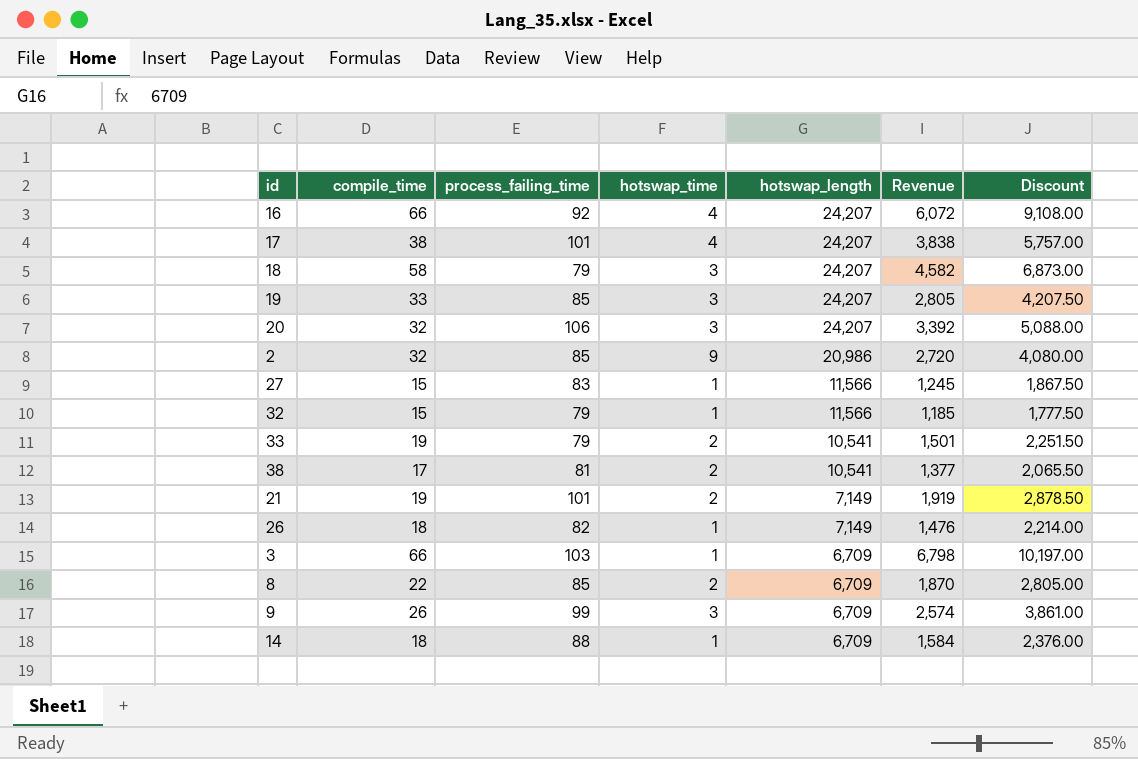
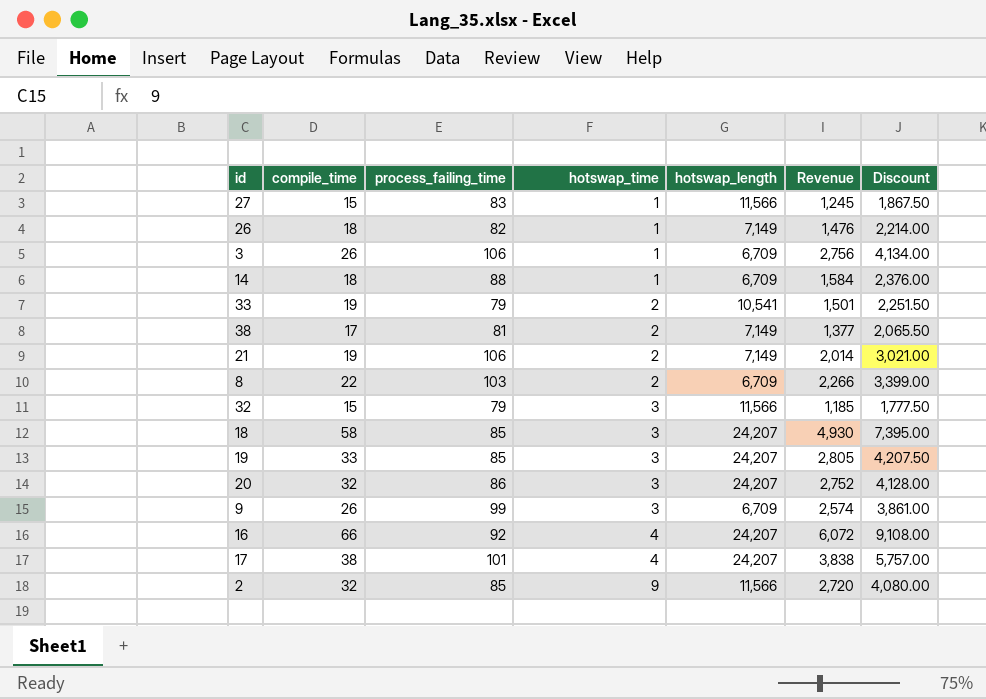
row order: hotswap_length descending -> hotswap_time ascending
3 | compile_time: 66 -> 26
3 | process_failing_time: 103 -> 106
3 | Revenue: 6,798 -> 2,756
3 | Discount: 10,197.00 -> 4,134.00
38 | hotswap_length: 10,541 -> 7,149
21 | process_failing_time: 101 -> 106
21 | Revenue: 1,919 -> 2,014
21 | Discount: 2,878.50 -> 3,021.00
8 | process_failing_time: 85 -> 103
8 | Revenue: 1,870 -> 2,266
8 | Discount: 2,805.00 -> 3,399.00
32 | hotswap_time: 1 -> 3
18 | process_failing_time: 79 -> 85
18 | Revenue: 4,582 -> 4,930
18 | Discount: 6,873.00 -> 7,395.00
20 | process_failing_time: 106 -> 86
20 | Revenue: 3,392 -> 2,752
20 | Discount: 5,088.00 -> 4,128.00
2 | hotswap_length: 20,986 -> 11,566

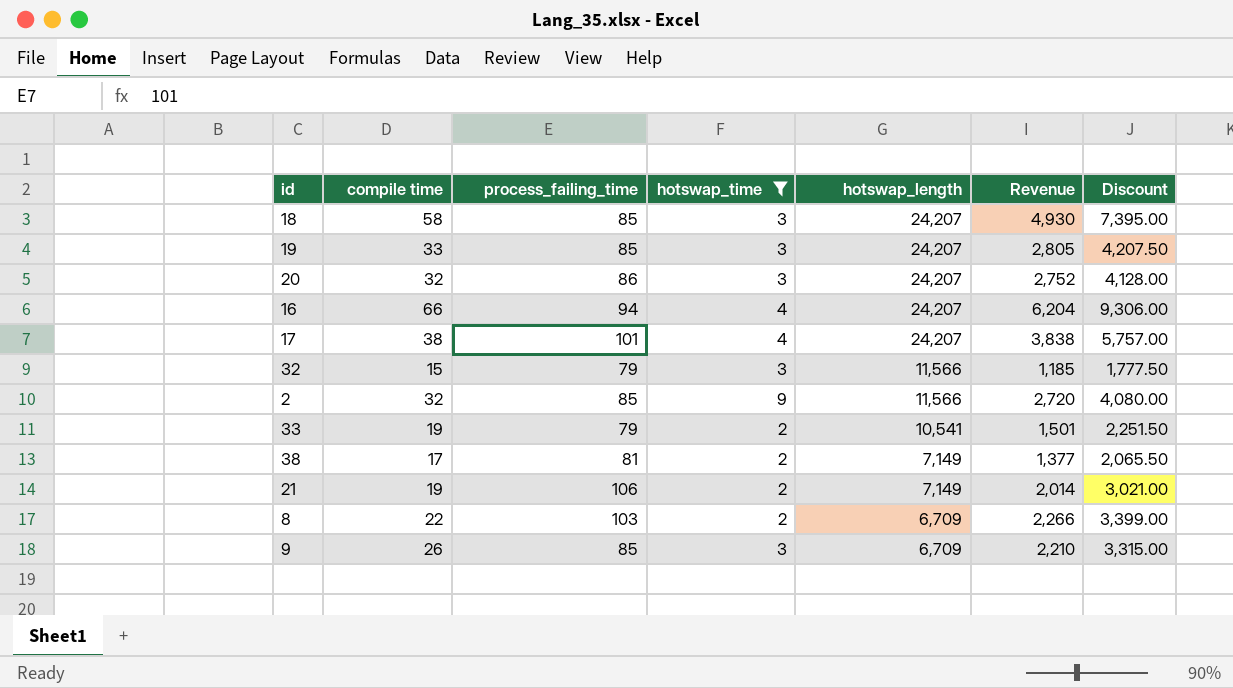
filter: none -> hotswap_time != 1
row order: hotswap_time ascending -> hotswap_length descending
column name: compile_time -> compile time
16 | process_failing_time: 92 -> 94
16 | Revenue: 6,072 -> 6,204
16 | Discount: 9,108.00 -> 9,306.00
9 | process_failing_time: 99 -> 85
9 | Revenue: 2,574 -> 2,210
9 | Discount: 3,861.00 -> 3,315.00

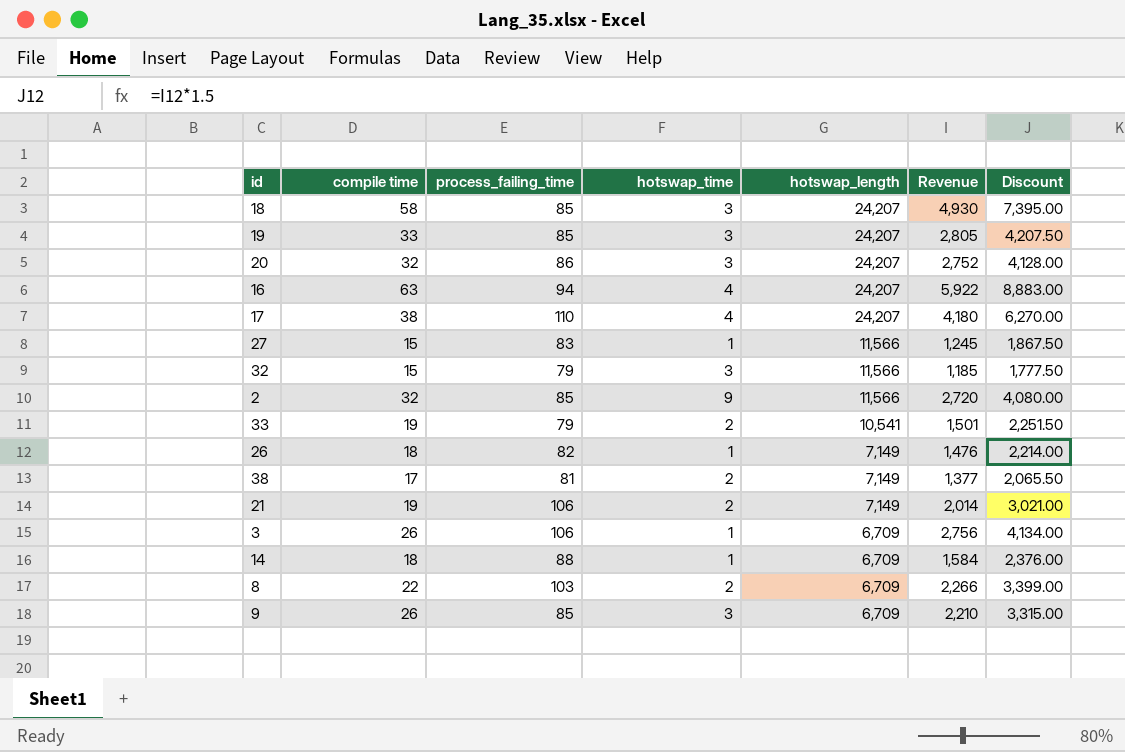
filter: hotswap_time != 1 -> none
16 | compile time: 66 -> 63
16 | Revenue: 6,204 -> 5,922
16 | Discount: 9,306.00 -> 8,883.00
17 | process_failing_time: 101 -> 110
17 | Revenue: 3,838 -> 4,180
17 | Discount: 5,757.00 -> 6,270.00

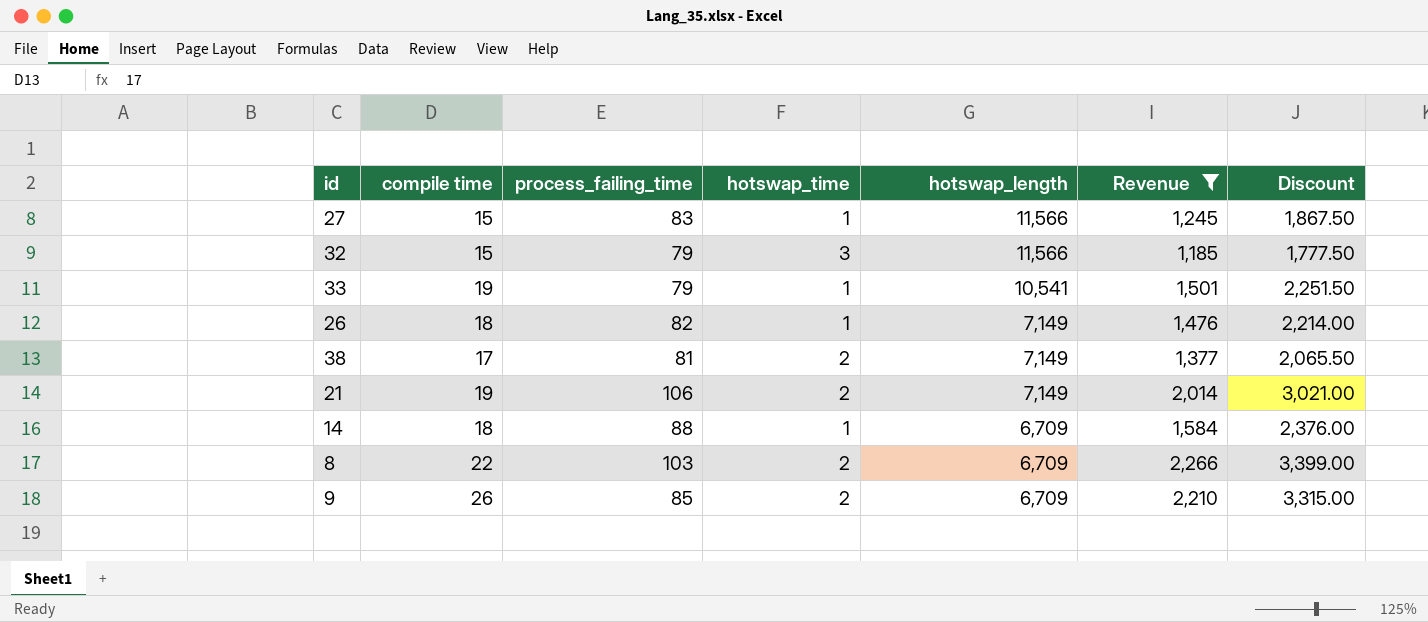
filter: none -> Revenue <= 2,266
33 | hotswap_time: 2 -> 1
9 | hotswap_time: 3 -> 2

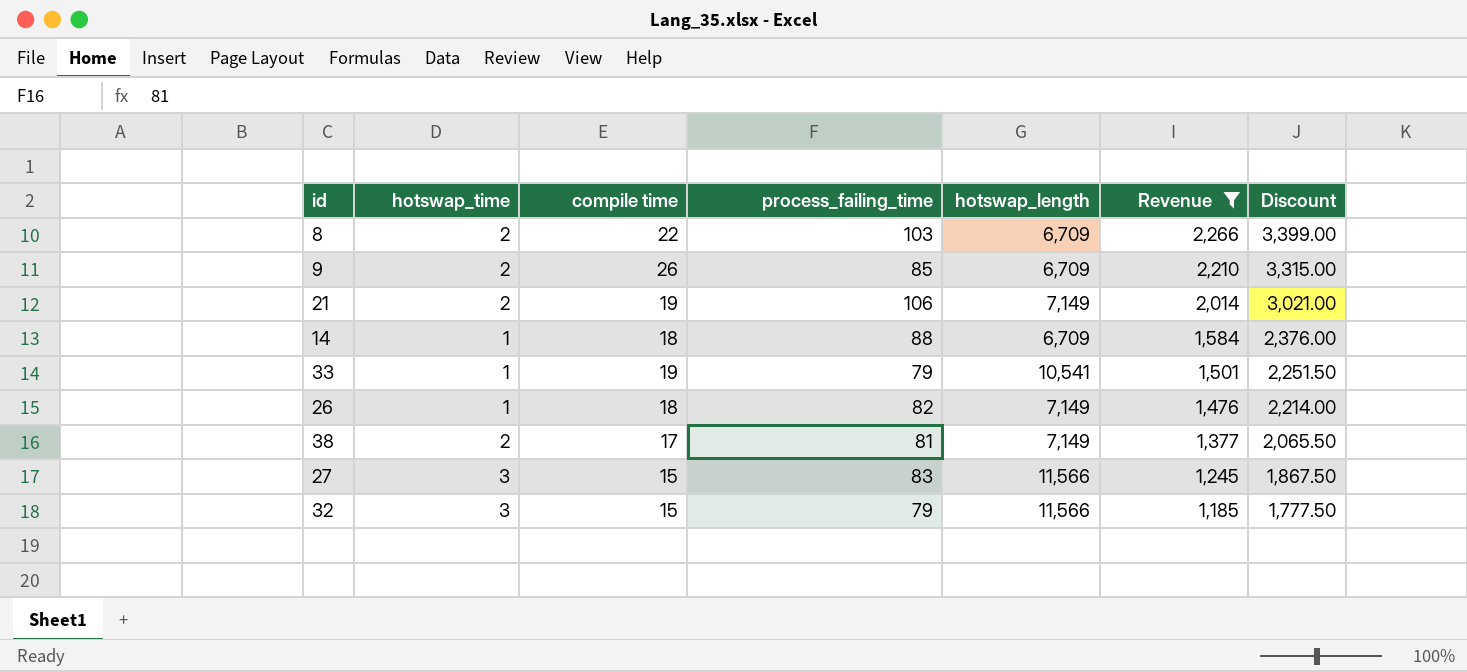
row order: hotswap_length descending -> Revenue descending
column hotswap_time | position: 4 -> 2
27 | hotswap_time: 1 -> 3

